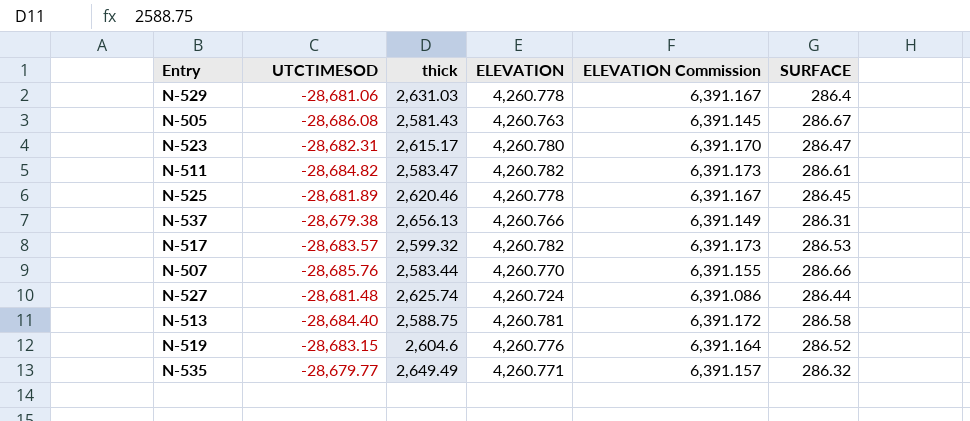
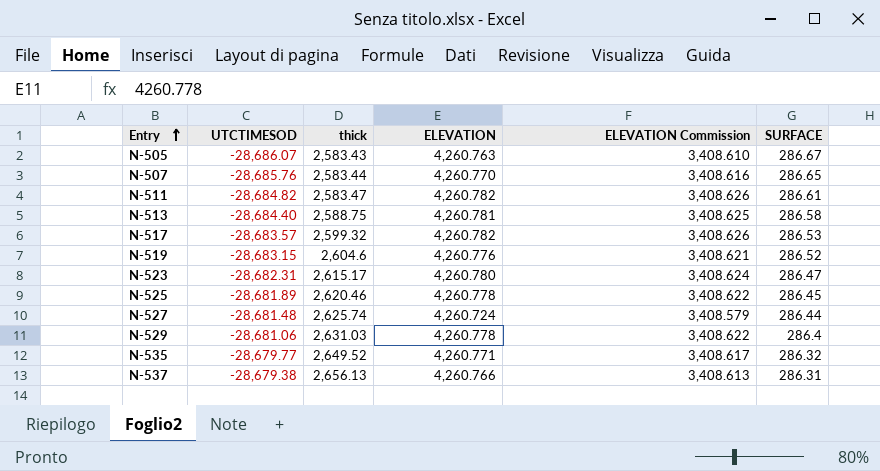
row order: none -> Entry ascending
column ELEVATION Commission | formula: [ELEVATION] * 1.5 -> [ELEVATION] * 0.8
N-505 | UTCTIMESOD: -28,686.08 -> -28,686.07
N-505 | thick: 2,581.43 -> 2,583.43
N-507 | SURFACE: 286.66 -> 286.65
N-535 | thick: 2,649.49 -> 2,649.52

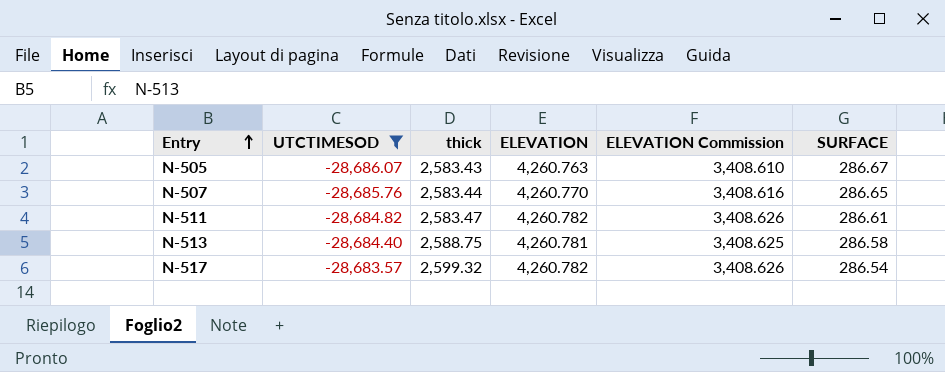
filter: none -> UTCTIMESOD <= -28,683.57
N-517 | SURFACE: 286.53 -> 286.54

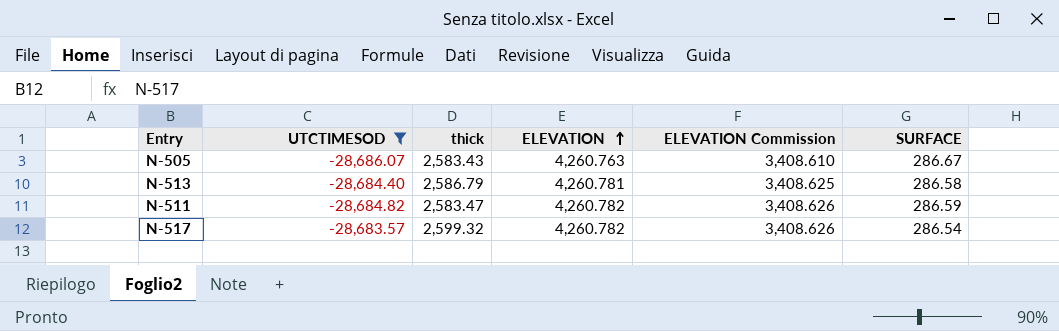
row order: Entry ascending -> ELEVATION ascending
row N-507: -28,685.76 | 2,583.44 | 4,260.770 | 3,408.616 | 286.65 -> none
N-513 | thick: 2,588.75 -> 2,586.79
N-511 | SURFACE: 286.61 -> 286.59

